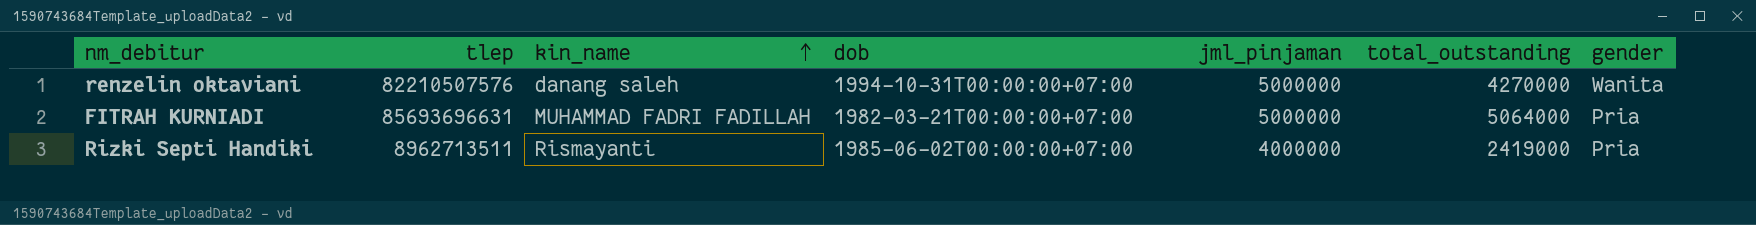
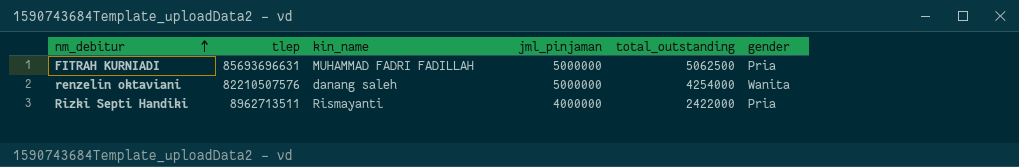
row order: kin_name ascending -> nm_debitur ascending
column dob | position: 4 -> none
FITRAH KURNIADI | total_outstanding: 5064000 -> 5062500
renzelin oktaviani | total_outstanding: 4270000 -> 4254000
Rizki Septi Handiki | total_outstanding: 2419000 -> 2422000

